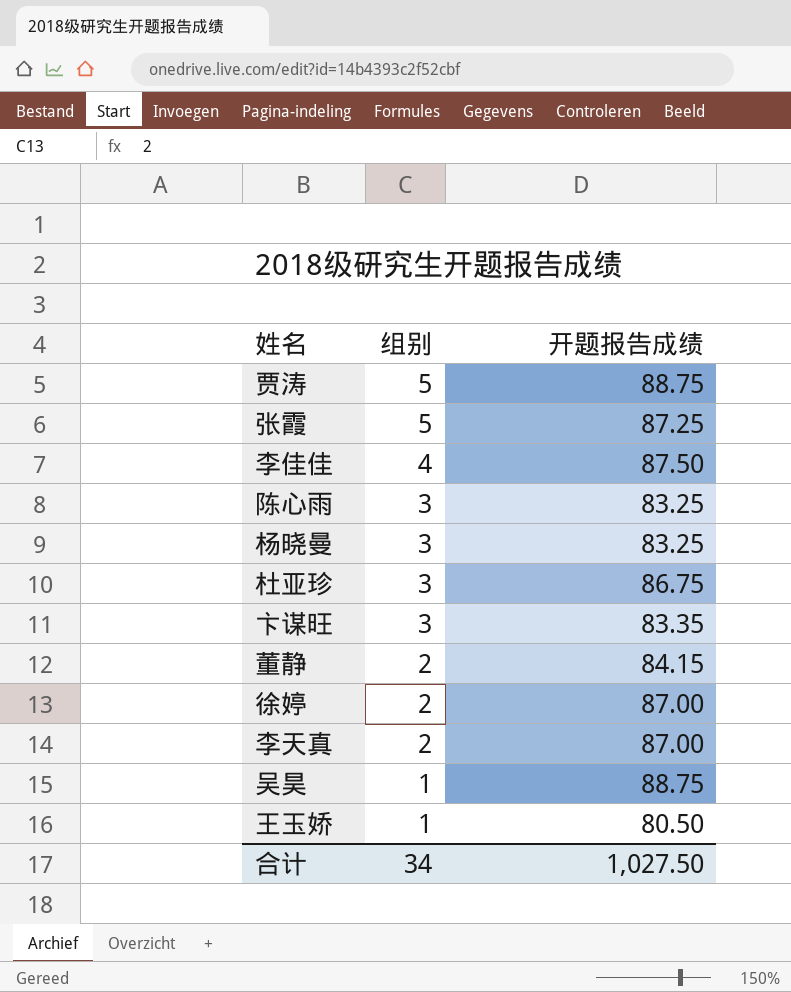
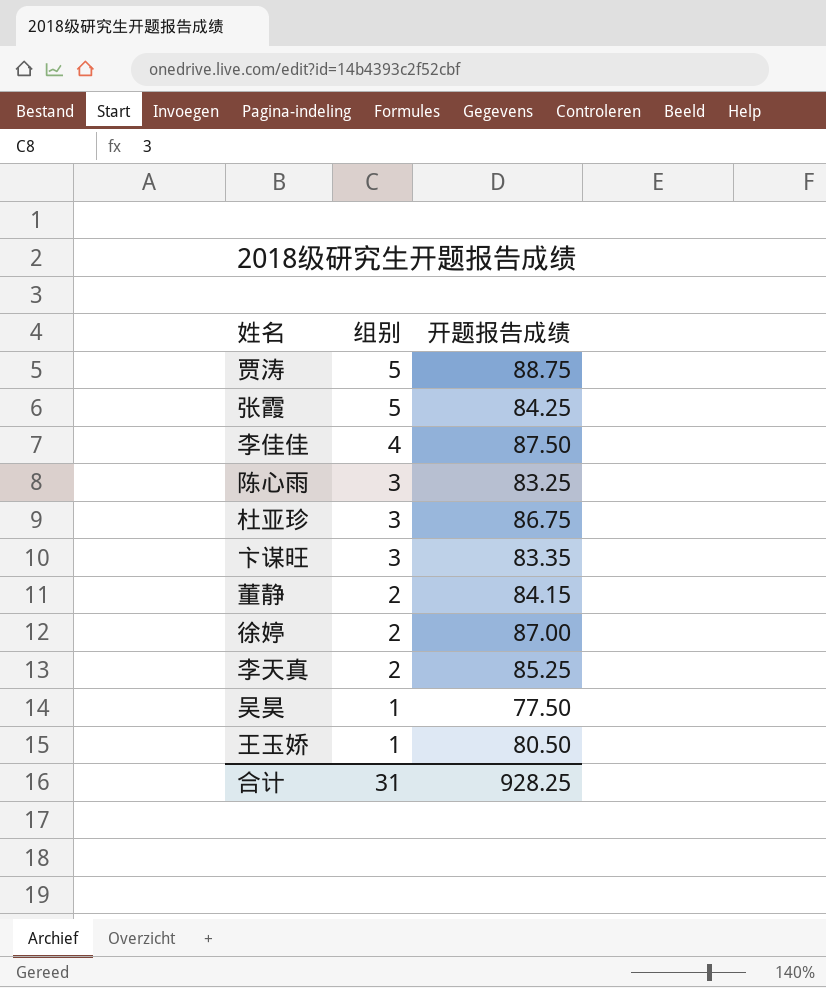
row 杨晓曼: 3 | 83.25 -> none
张霞 | 开题报告成绩: 87.25 -> 84.25
李天真 | 开题报告成绩: 87.00 -> 85.25
吴昊 | 开题报告成绩: 88.75 -> 77.50
合计 | 组别: 34 -> 31
合计 | 开题报告成绩: 1,027.50 -> 928.25

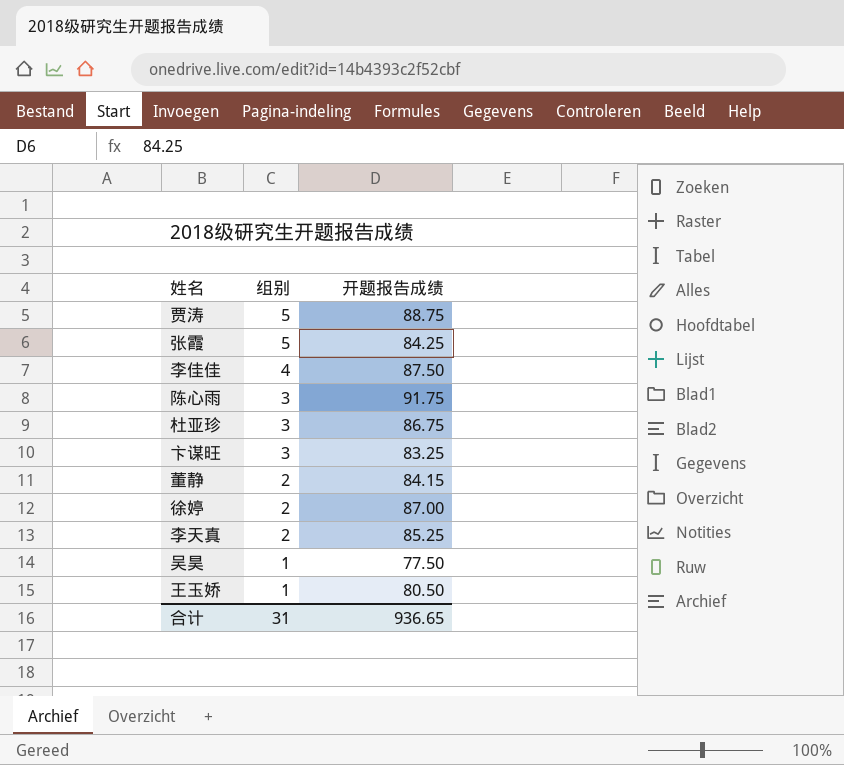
陈心雨 | 开题报告成绩: 83.25 -> 91.75
卞谋旺 | 开题报告成绩: 83.35 -> 83.25
合计 | 开题报告成绩: 928.25 -> 936.65

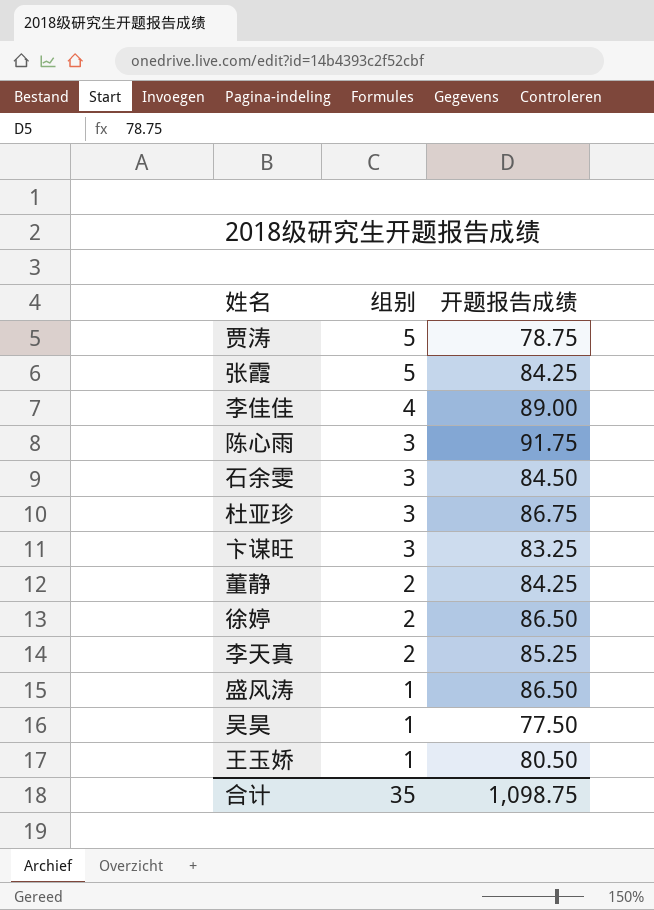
贾涛 | 开题报告成绩: 88.75 -> 78.75
李佳佳 | 开题报告成绩: 87.50 -> 89.00
row 石余雯: none -> 3 | 84.50
董静 | 开题报告成绩: 84.15 -> 84.25
徐婷 | 开题报告成绩: 87.00 -> 86.50
row 盛风涛: none -> 1 | 86.50
合计 | 组别: 31 -> 35
合计 | 开题报告成绩: 936.65 -> 1,098.75

